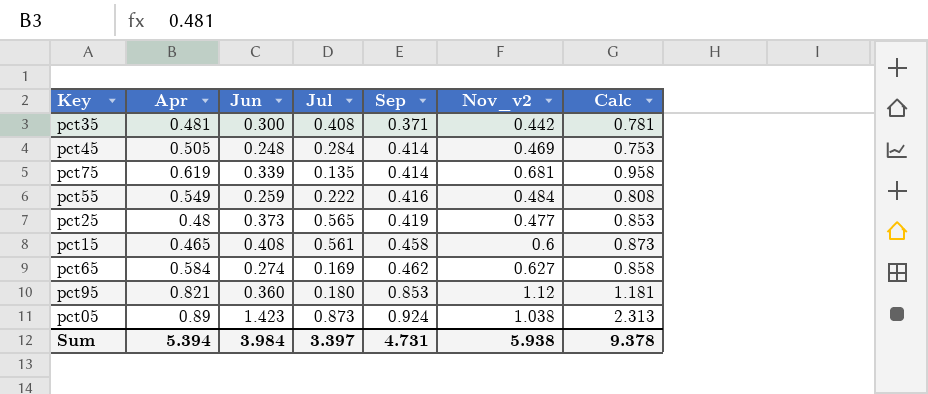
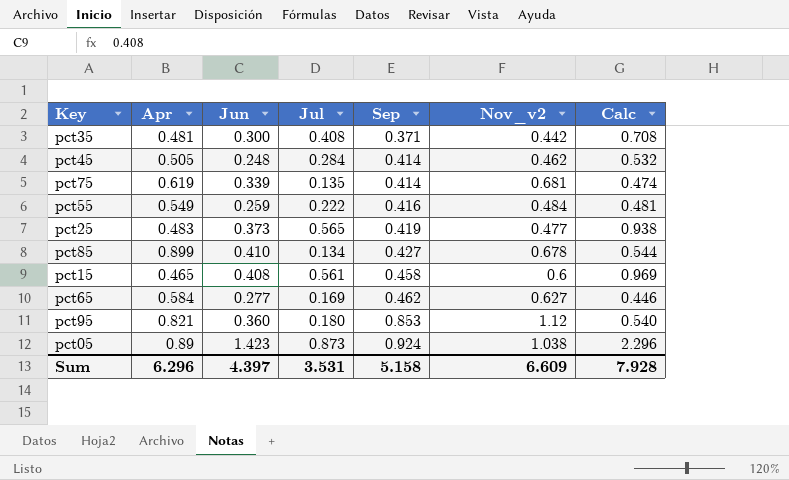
column Calc | formula: [Apr] + [Jun] -> [Jun] + [Jul]
pct45 | Nov_v2: 0.469 -> 0.462
pct25 | Apr: 0.48 -> 0.483
row pct85: none -> 0.899 | 0.410 | 0.134 | 0.427 | 0.678 | 0.544
pct65 | Jun: 0.274 -> 0.277
Sum | Apr: 5.394 -> 6.296
Sum | Jun: 3.984 -> 4.397
Sum | Jul: 3.397 -> 3.531
Sum | Sep: 4.731 -> 5.158
Sum | Nov_v2: 5.938 -> 6.609
Sum | Calc: 9.378 -> 7.928

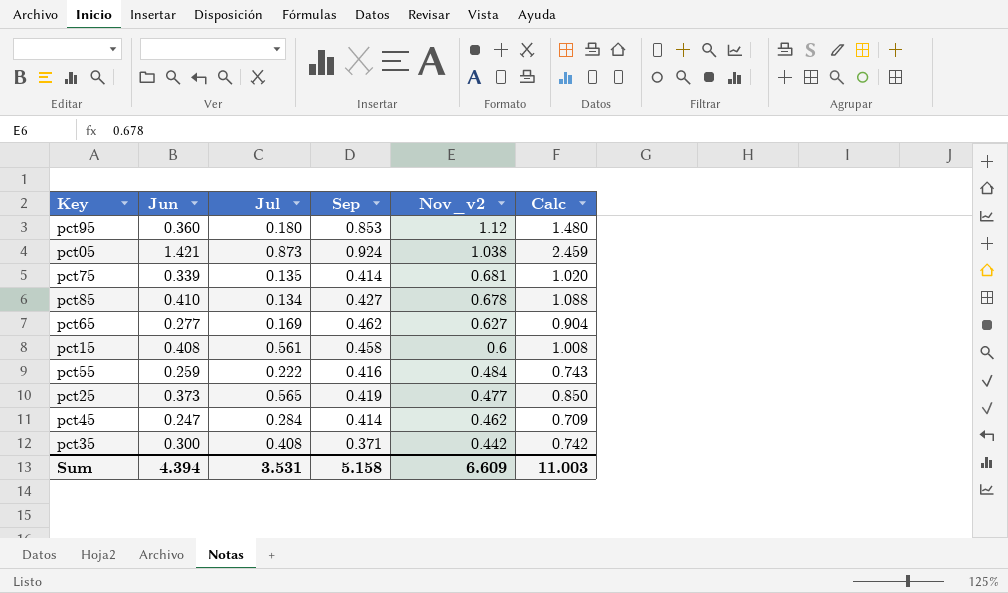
row order: Sep ascending -> Nov_v2 descending
column Apr | position: 2 -> none
column Calc | formula: [Jun] + [Jul] -> [Jun] + [Nov_v2]
pct05 | Jun: 1.423 -> 1.421
pct45 | Jun: 0.248 -> 0.247
Sum | Jun: 4.397 -> 4.394
Sum | Calc: 7.928 -> 11.003

